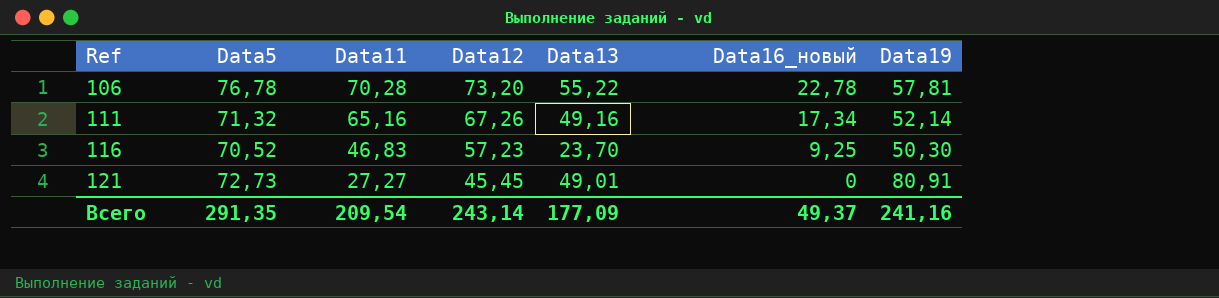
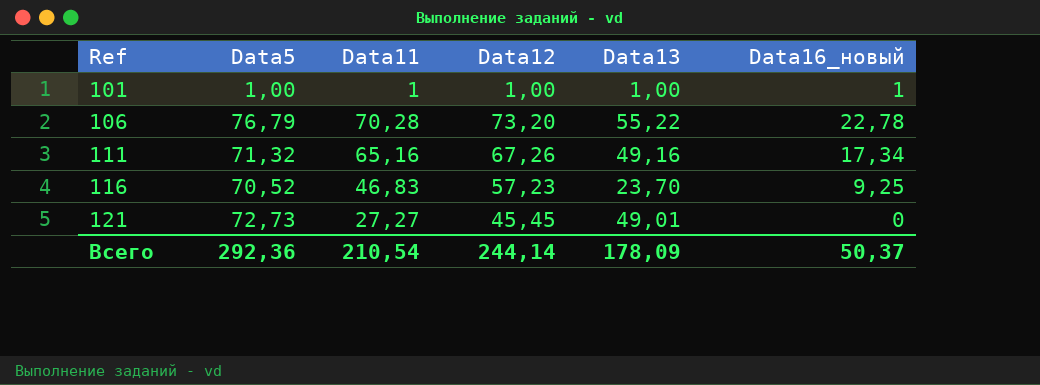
column Data19 | position: 7 -> none
row 101: none -> 1,00 | 1 | 1,00 | 1,00 | 1
106 | Data5: 76,78 -> 76,79
Всего | Data5: 291,35 -> 292,36
Всего | Data11: 209,54 -> 210,54
Всего | Data12: 243,14 -> 244,14
Всего | Data13: 177,09 -> 178,09
Всего | Data16_новый: 49,37 -> 50,37

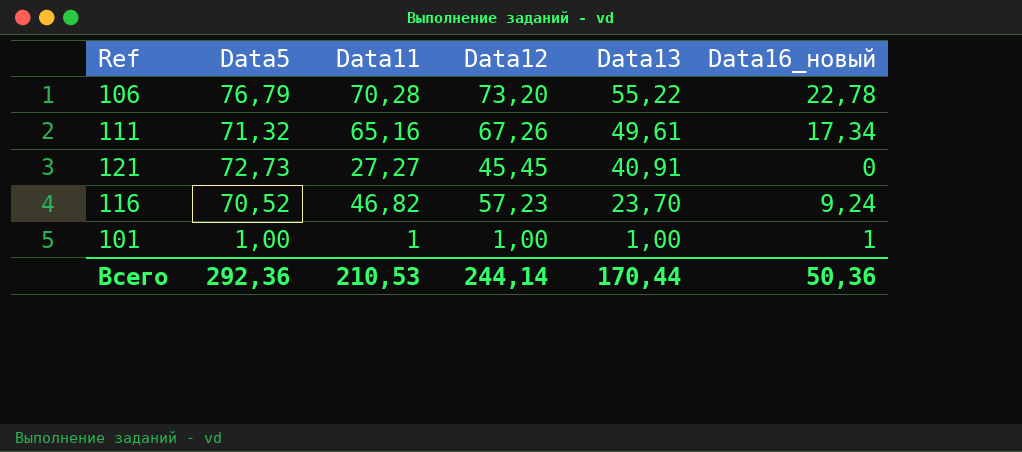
row order: Ref ascending -> Data13 descending
111 | Data13: 49,16 -> 49,61
121 | Data13: 49,01 -> 40,91
116 | Data11: 46,83 -> 46,82
116 | Data16_новый: 9,25 -> 9,24
Всего | Data11: 210,54 -> 210,53
Всего | Data13: 178,09 -> 170,44
Всего | Data16_новый: 50,37 -> 50,36

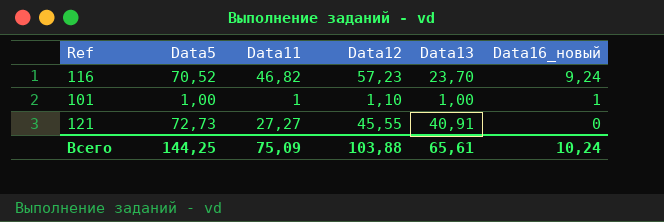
row order: Data13 descending -> Data16_новый descending
row 106: 76,79 | 70,28 | 73,20 | 55,22 | 22,78 -> none
row 111: 71,32 | 65,16 | 67,26 | 49,61 | 17,34 -> none
101 | Data12: 1,00 -> 1,10
121 | Data12: 45,45 -> 45,55
Всего | Data5: 292,36 -> 144,25
Всего | Data11: 210,53 -> 75,09
Всего | Data12: 244,14 -> 103,88
Всего | Data13: 170,44 -> 65,61
Всего | Data16_новый: 50,36 -> 10,24

